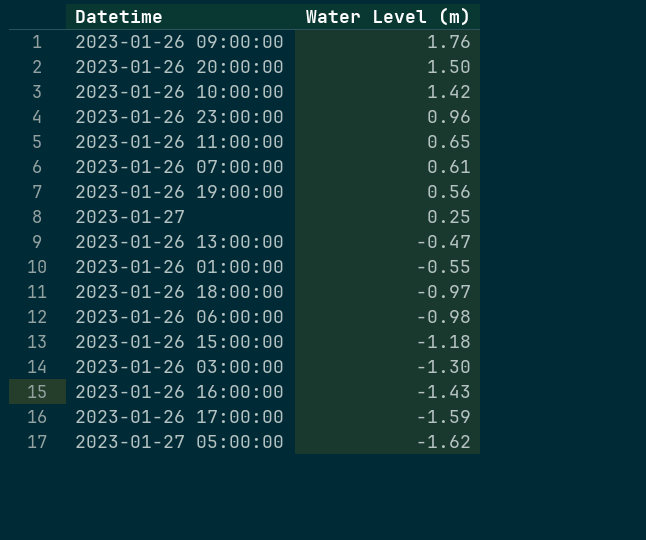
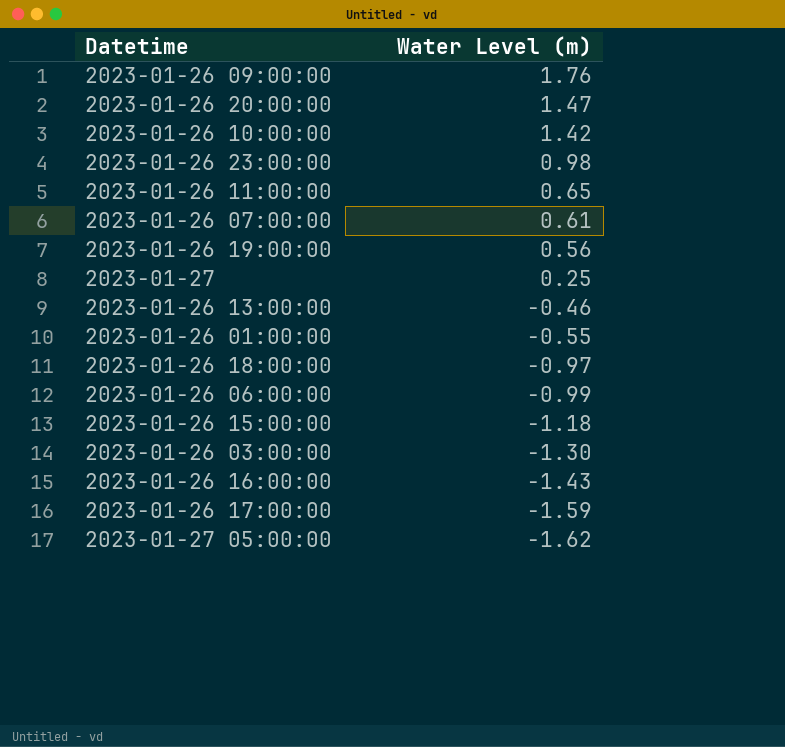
2023-01-26 20:00:00 | Water Level (m): 1.50 -> 1.47
2023-01-26 23:00:00 | Water Level (m): 0.96 -> 0.98
2023-01-26 13:00:00 | Water Level (m): -0.47 -> -0.46
2023-01-26 06:00:00 | Water Level (m): -0.98 -> -0.99

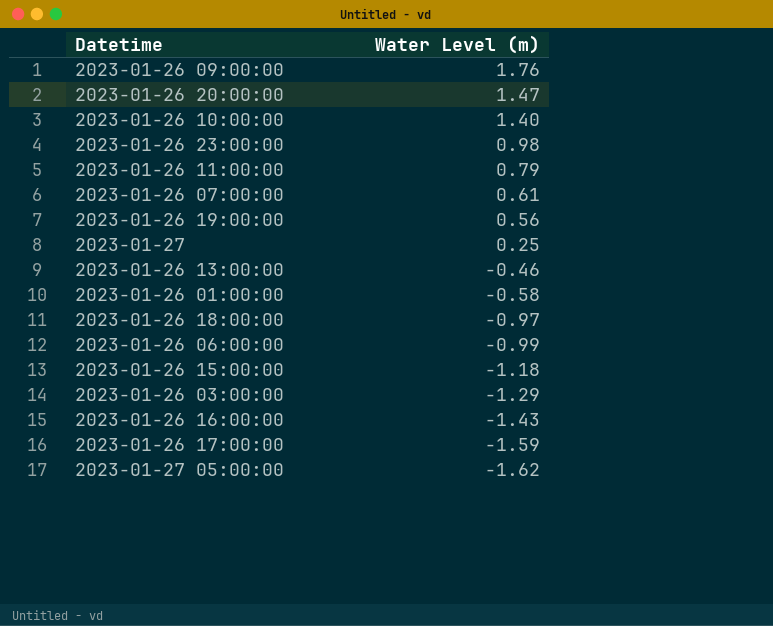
2023-01-26 10:00:00 | Water Level (m): 1.42 -> 1.40
2023-01-26 11:00:00 | Water Level (m): 0.65 -> 0.79
2023-01-26 01:00:00 | Water Level (m): -0.55 -> -0.58
2023-01-26 03:00:00 | Water Level (m): -1.30 -> -1.29

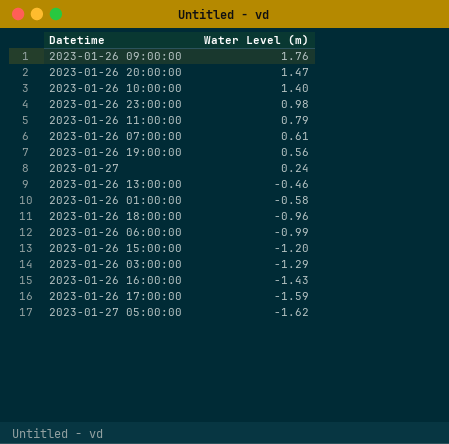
2023-01-27 | Water Level (m): 0.25 -> 0.24
2023-01-26 18:00:00 | Water Level (m): -0.97 -> -0.96
2023-01-26 15:00:00 | Water Level (m): -1.18 -> -1.20

